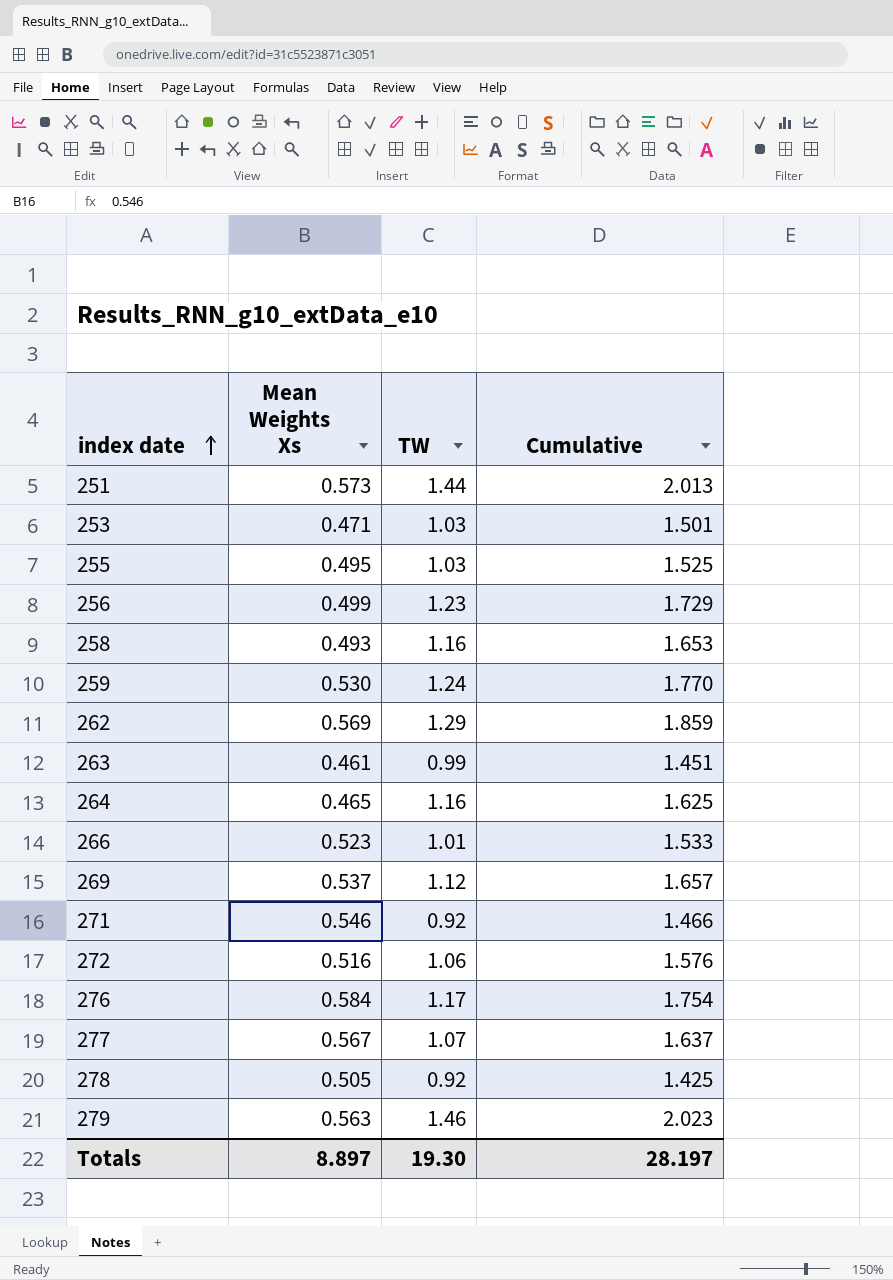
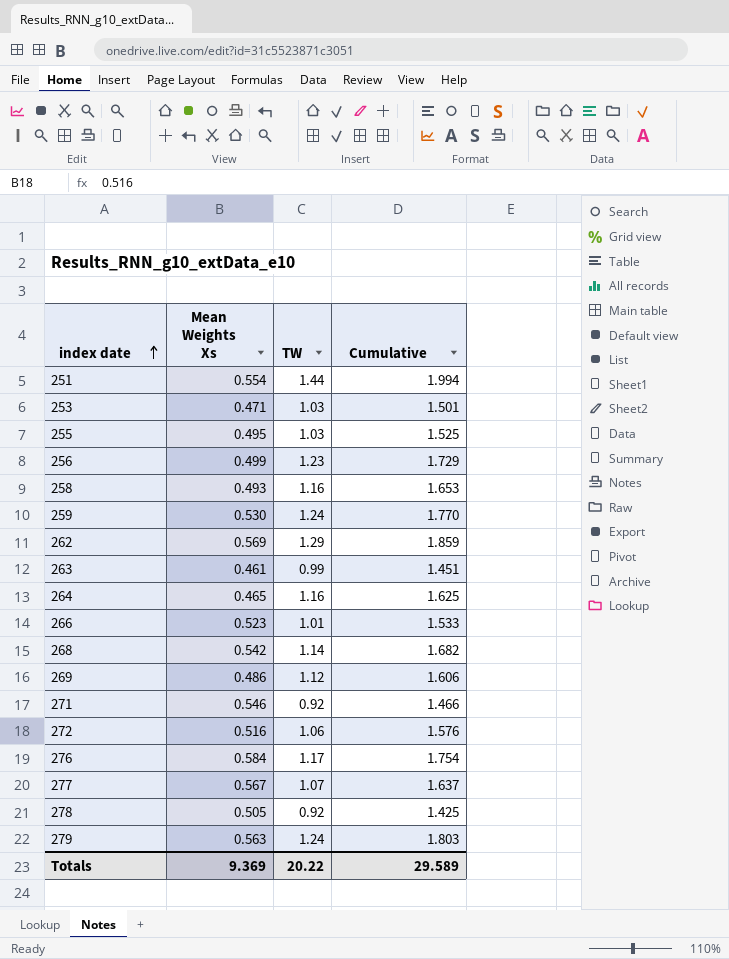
251 | Mean Weights Xs: 0.573 -> 0.554
251 | Cumulative: 2.013 -> 1.994
row 268: none -> 0.542 | 1.14 | 1.682
269 | Mean Weights Xs: 0.537 -> 0.486
269 | Cumulative: 1.657 -> 1.606
279 | TW: 1.46 -> 1.24
279 | Cumulative: 2.023 -> 1.803
Totals | Mean Weights Xs: 8.897 -> 9.369
Totals | TW: 19.30 -> 20.22
Totals | Cumulative: 28.197 -> 29.589

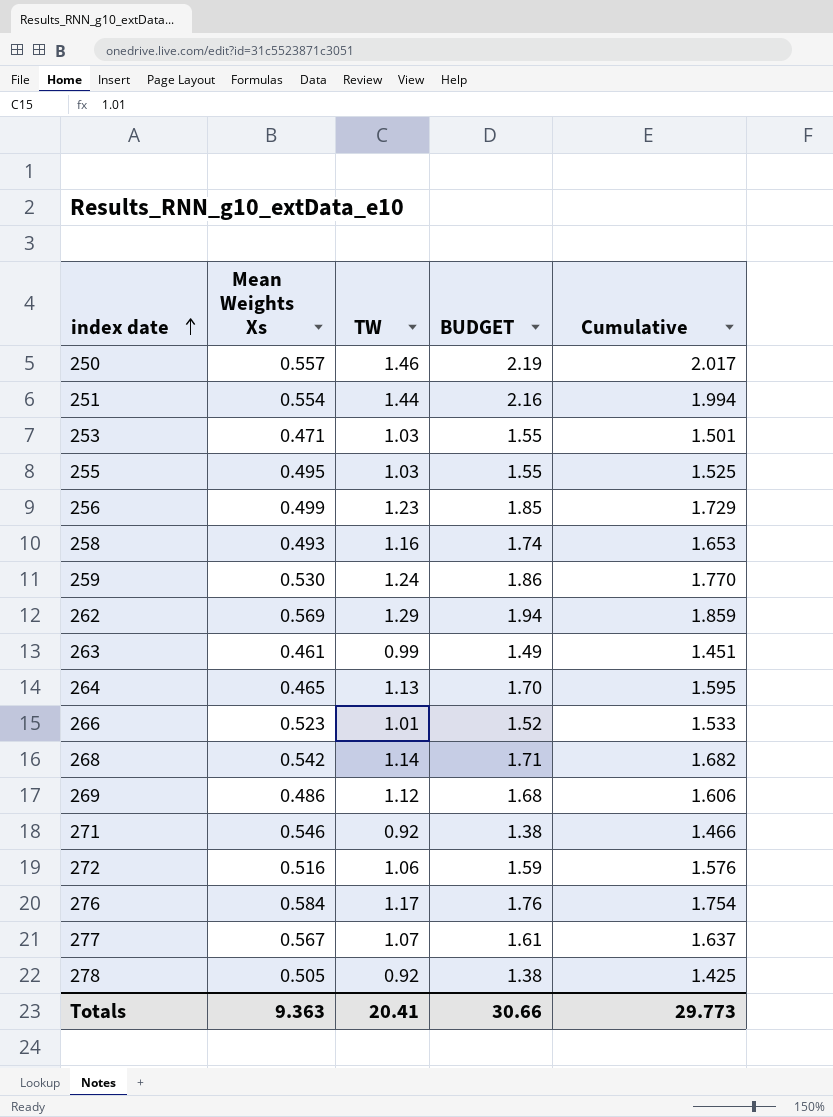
column BUDGET | formula: none -> [TW] * 1.5
row 279: 0.563 | 1.24 | 1.803 -> none
row 250: none -> 0.557 | 1.46 | 2.19 | 2.017
264 | TW: 1.16 -> 1.13
264 | Cumulative: 1.625 -> 1.595
Totals | Mean Weights Xs: 9.369 -> 9.363
Totals | TW: 20.22 -> 20.41
Totals | Cumulative: 29.589 -> 29.773

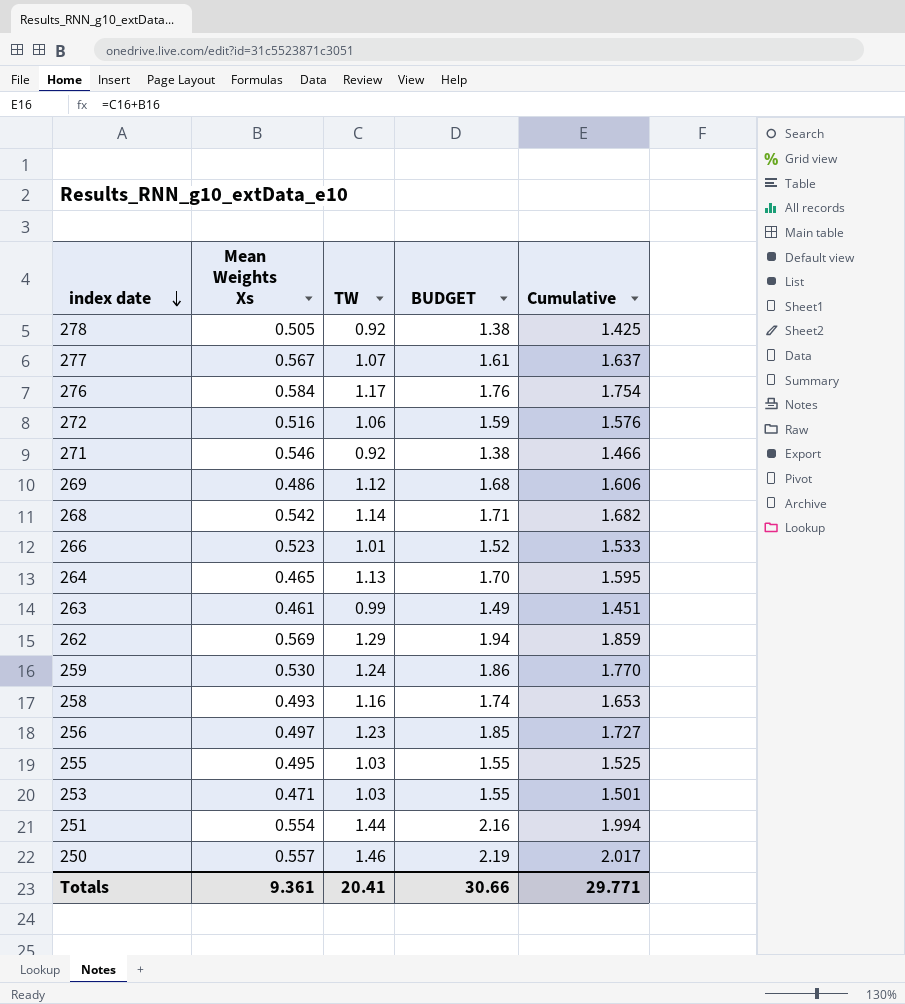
row order: index date ascending -> index date descending
256 | Mean Weights Xs: 0.499 -> 0.497
256 | Cumulative: 1.729 -> 1.727
Totals | Mean Weights Xs: 9.363 -> 9.361
Totals | Cumulative: 29.773 -> 29.771

